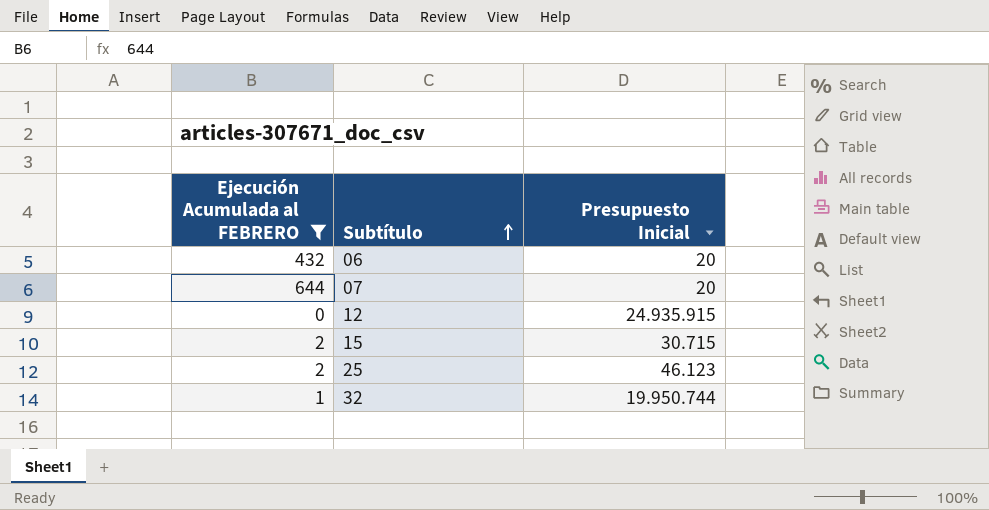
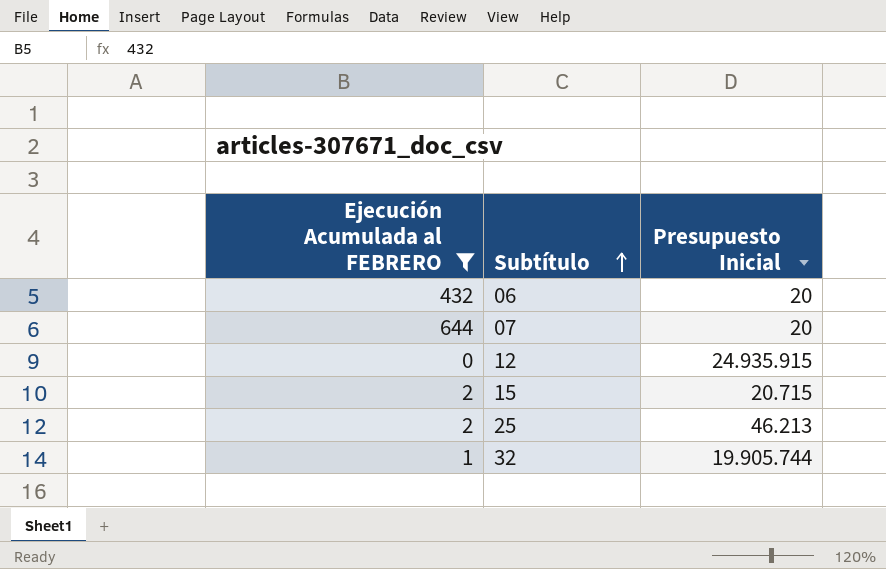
15 | Presupuesto Inicial: 30.715 -> 20.715
25 | Presupuesto Inicial: 46.123 -> 46.213
32 | Presupuesto Inicial: 19.950.744 -> 19.905.744

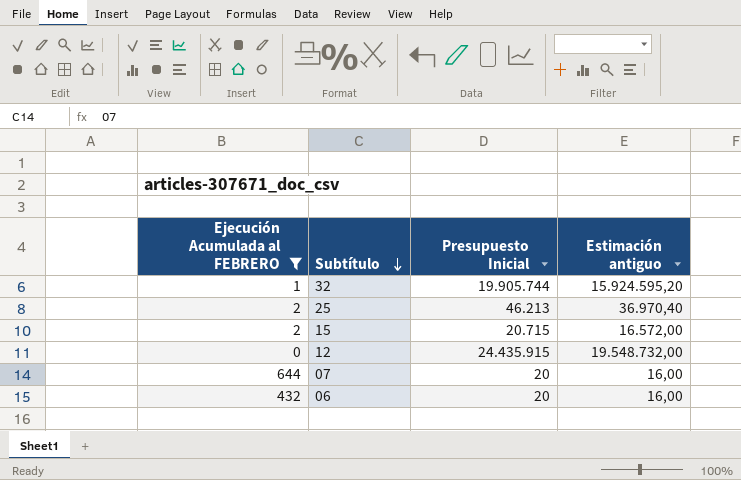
row order: Subtítulo ascending -> Subtítulo descending
column Estimación antiguo | formula: none -> [Presupuesto Inicial] * 0,8
12 | Presupuesto Inicial: 24.935.915 -> 24.435.915

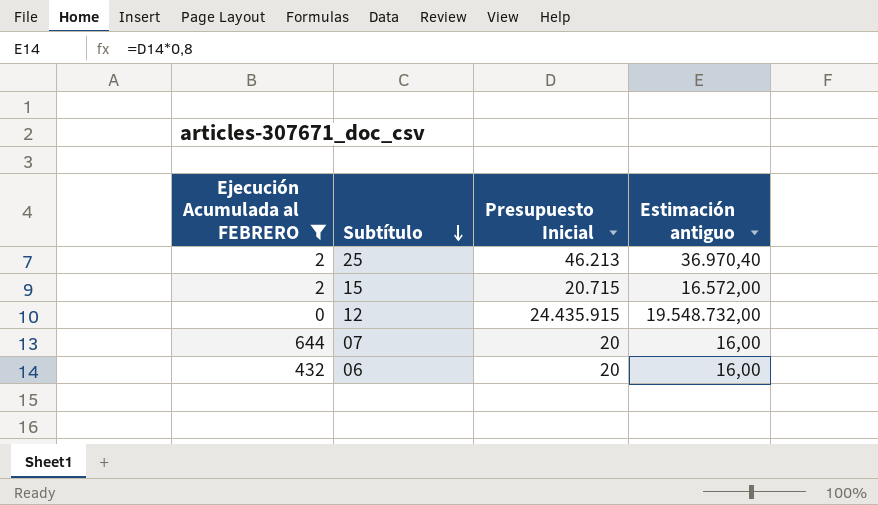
row 32: 1 | 19.905.744 | 15.924.595,20 -> none

